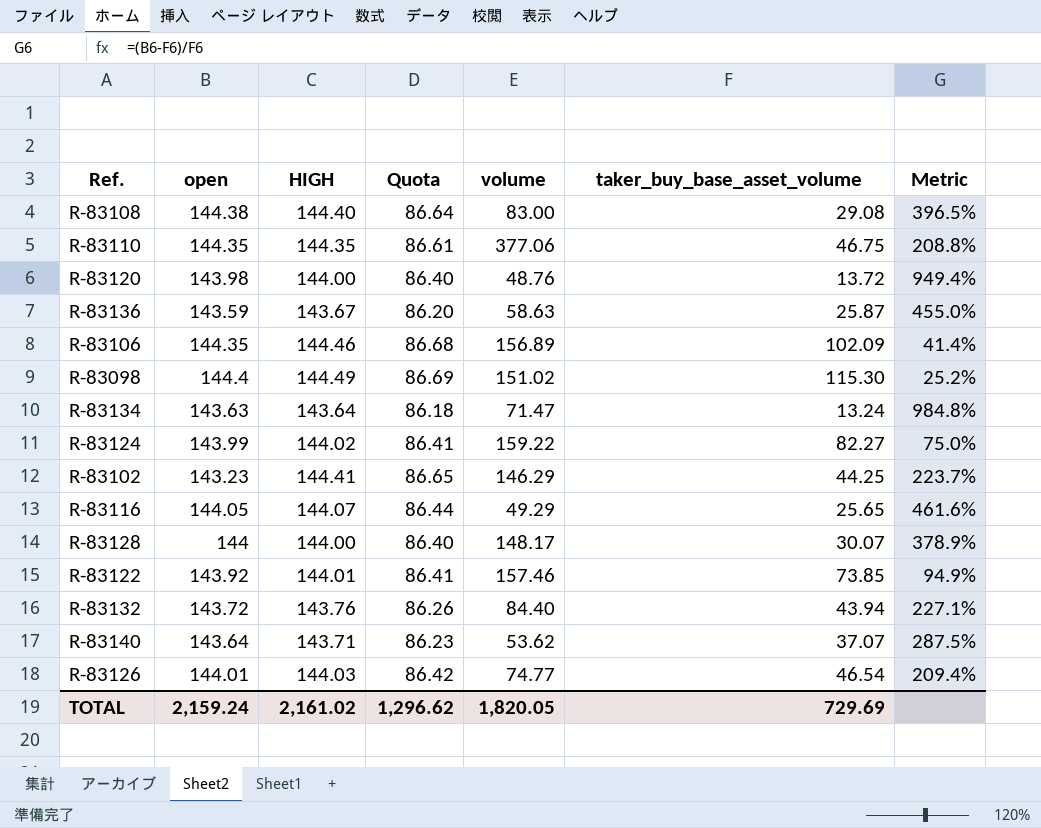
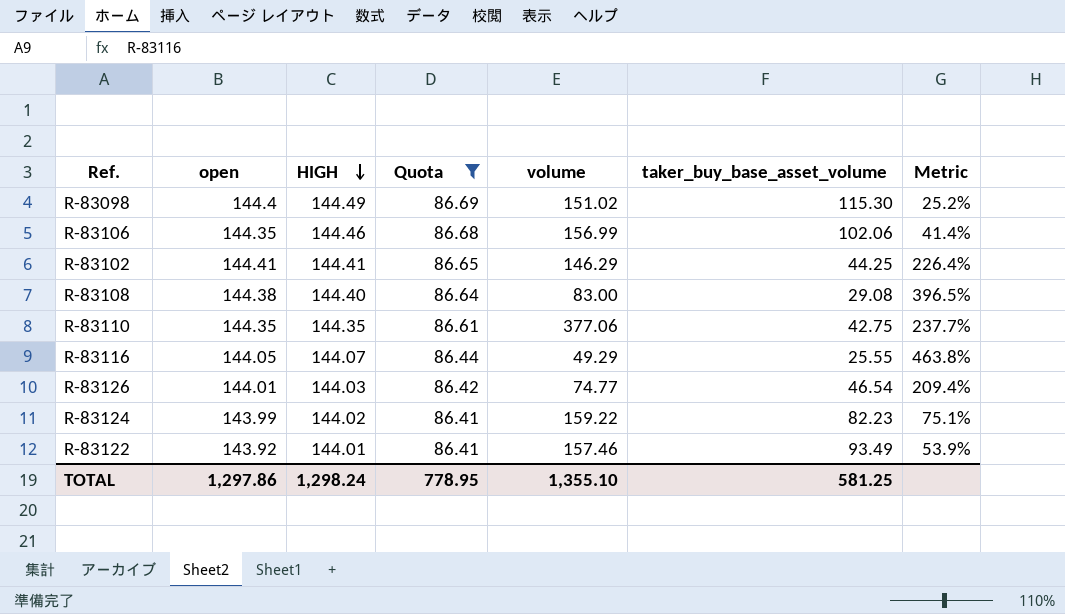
filter: none -> Quota >= 86.41
row order: none -> HIGH descending
R-83106 | volume: 156.89 -> 156.99
R-83106 | taker_buy_base_asset_volume: 102.09 -> 102.06
R-83102 | open: 143.23 -> 144.41
R-83102 | Metric: 223.7% -> 226.4%
R-83110 | taker_buy_base_asset_volume: 46.75 -> 42.75
R-83110 | Metric: 208.8% -> 237.7%
R-83116 | taker_buy_base_asset_volume: 25.65 -> 25.55
R-83116 | Metric: 461.6% -> 463.8%
R-83124 | taker_buy_base_asset_volume: 82.27 -> 82.23
R-83124 | Metric: 75.0% -> 75.1%
R-83122 | taker_buy_base_asset_volume: 73.85 -> 93.49
R-83122 | Metric: 94.9% -> 53.9%
TOTAL | open: 2,159.24 -> 1,297.86
TOTAL | HIGH: 2,161.02 -> 1,298.24
TOTAL | Quota: 1,296.62 -> 778.95
TOTAL | volume: 1,820.05 -> 1,355.10
TOTAL | taker_buy_base_asset_volume: 729.69 -> 581.25

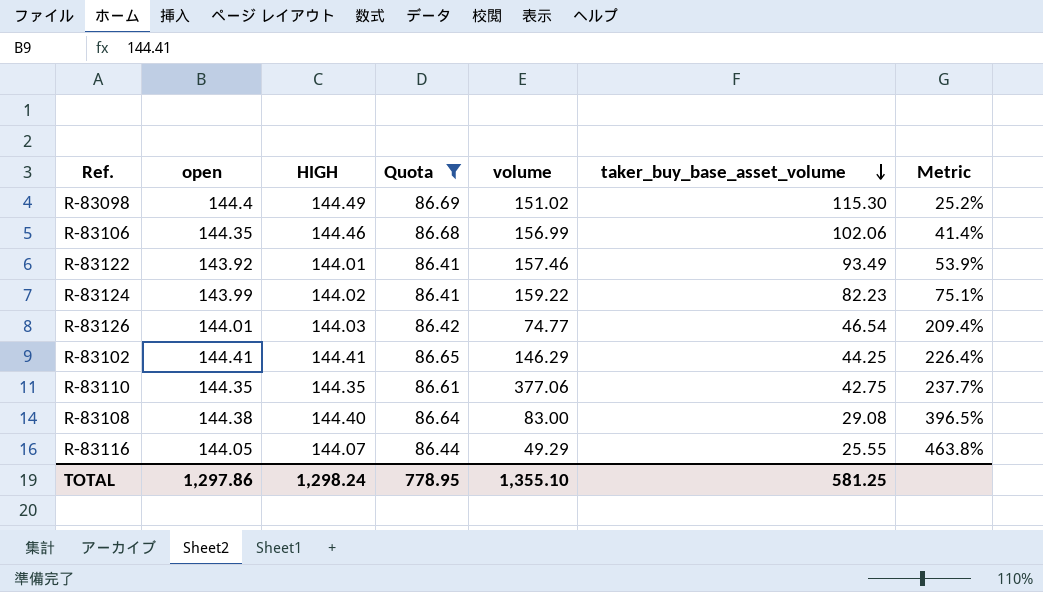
row order: HIGH descending -> taker_buy_base_asset_volume descending

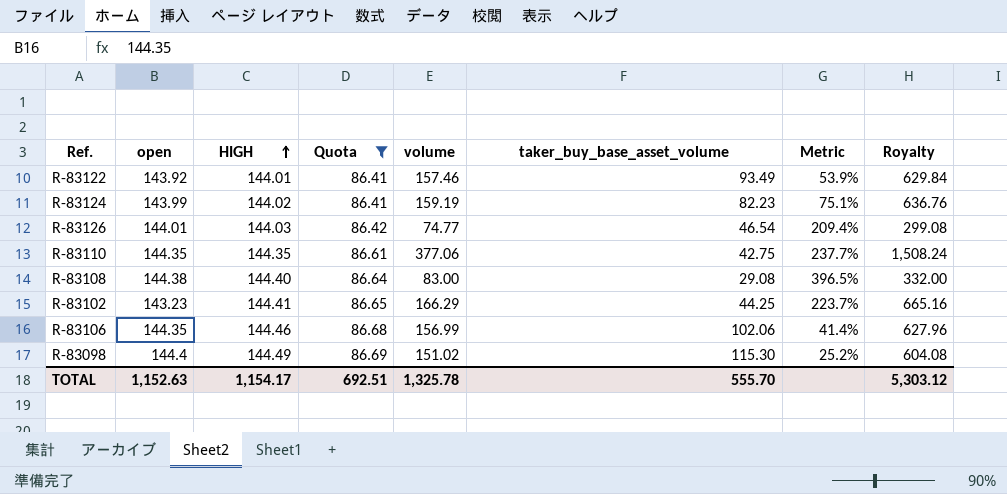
row order: taker_buy_base_asset_volume descending -> HIGH ascending
column Royalty | formula: none -> [volume] * 4
row R-83116: 144.05 | 144.07 | 86.44 | 49.29 | 25.55 | 463.8% -> none
R-83124 | volume: 159.22 -> 159.19
R-83102 | open: 144.41 -> 143.23
R-83102 | volume: 146.29 -> 166.29
R-83102 | Metric: 226.4% -> 223.7%
TOTAL | open: 1,297.86 -> 1,152.63
TOTAL | HIGH: 1,298.24 -> 1,154.17
TOTAL | Quota: 778.95 -> 692.51
TOTAL | volume: 1,355.10 -> 1,325.78
TOTAL | taker_buy_base_asset_volume: 581.25 -> 555.70

